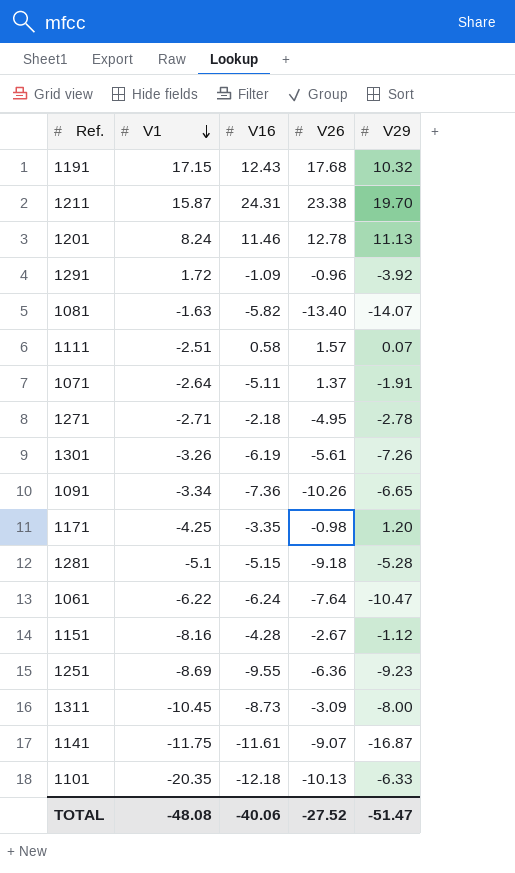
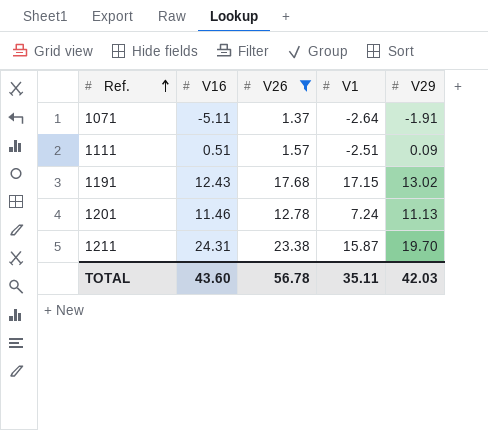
filter: none -> V26 >= 1.37
row order: V1 descending -> Ref. ascending
column V1 | position: 2 -> 4
1111 | V16: 0.58 -> 0.51
1111 | V29: 0.07 -> 0.09
1191 | V29: 10.32 -> 13.02
1201 | V1: 8.24 -> 7.24
TOTAL | V16: -40.06 -> 43.60
TOTAL | V26: -27.52 -> 56.78
TOTAL | V1: -48.08 -> 35.11
TOTAL | V29: -51.47 -> 42.03

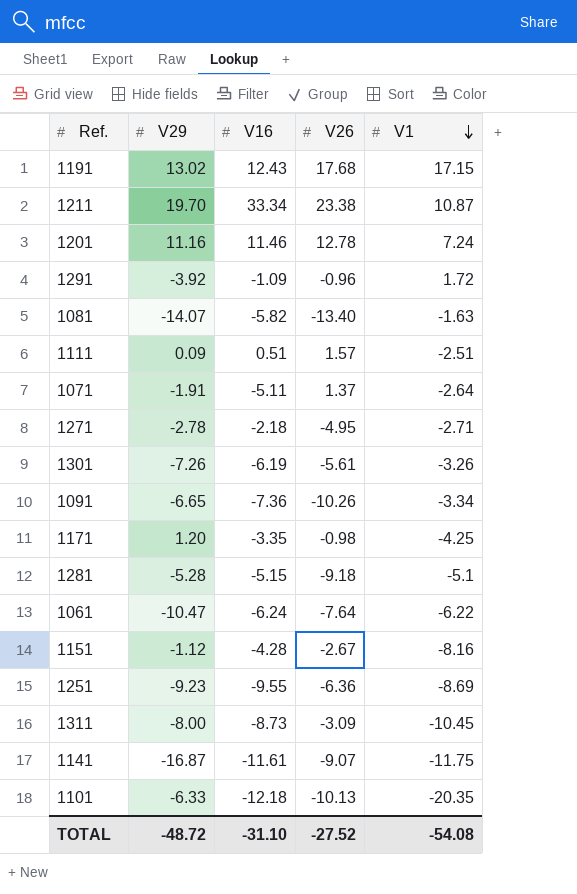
filter: V26 >= 1.37 -> none
row order: Ref. ascending -> V1 descending
column V29 | position: 5 -> 2
1211 | V16: 24.31 -> 33.34
1211 | V1: 15.87 -> 10.87
1201 | V29: 11.13 -> 11.16
TOTAL | V29: 42.03 -> -48.72
TOTAL | V16: 43.60 -> -31.10
TOTAL | V26: 56.78 -> -27.52
TOTAL | V1: 35.11 -> -54.08

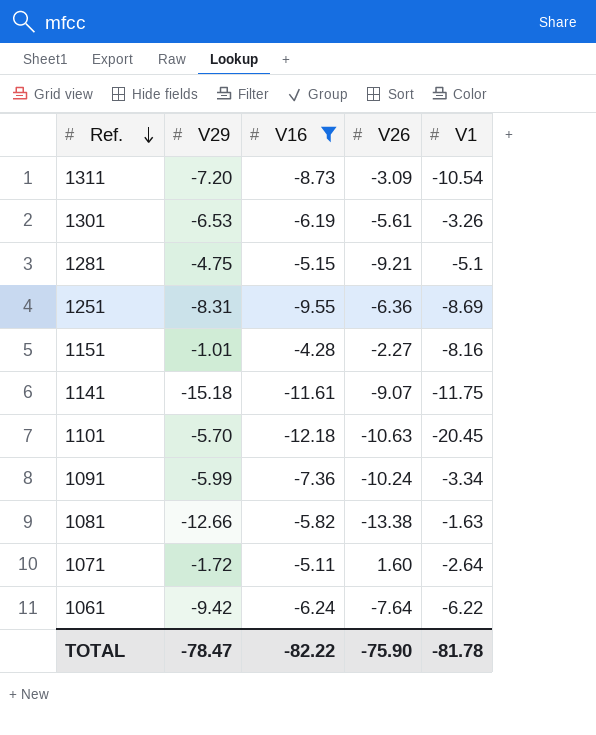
filter: none -> V16 <= -4.28
row order: V1 descending -> Ref. descending
1311 | V29: -8.00 -> -7.20
1311 | V1: -10.45 -> -10.54
1301 | V29: -7.26 -> -6.53
1281 | V29: -5.28 -> -4.75
1281 | V26: -9.18 -> -9.21
1251 | V29: -9.23 -> -8.31
1151 | V29: -1.12 -> -1.01
1151 | V26: -2.67 -> -2.27
1141 | V29: -16.87 -> -15.18
1101 | V29: -6.33 -> -5.70
1101 | V26: -10.13 -> -10.63
1101 | V1: -20.35 -> -20.45
1091 | V29: -6.65 -> -5.99
1091 | V26: -10.26 -> -10.24
1081 | V29: -14.07 -> -12.66
1081 | V26: -13.40 -> -13.38
1071 | V29: -1.91 -> -1.72
1071 | V26: 1.37 -> 1.60
1061 | V29: -10.47 -> -9.42
TOTAL | V29: -48.72 -> -78.47
TOTAL | V16: -31.10 -> -82.22
TOTAL | V26: -27.52 -> -75.90
TOTAL | V1: -54.08 -> -81.78

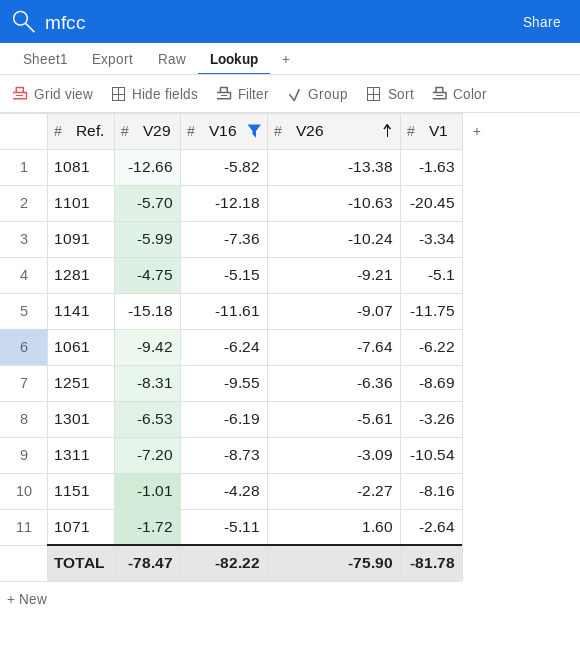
row order: Ref. descending -> V26 ascending

